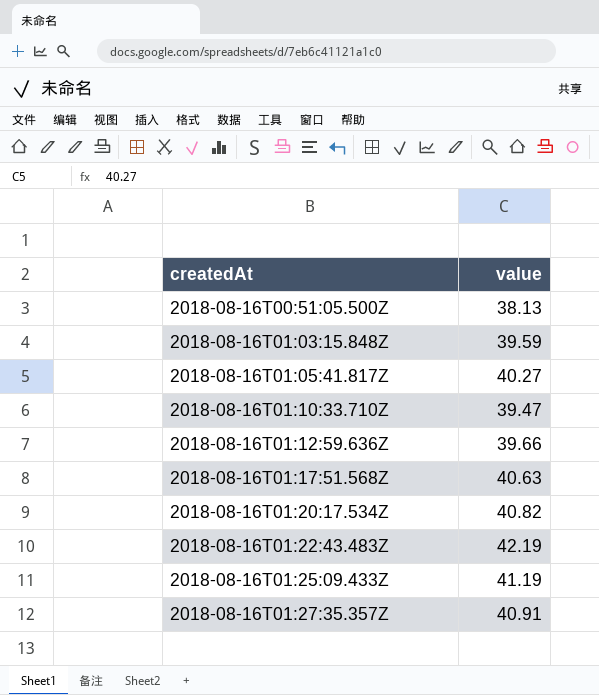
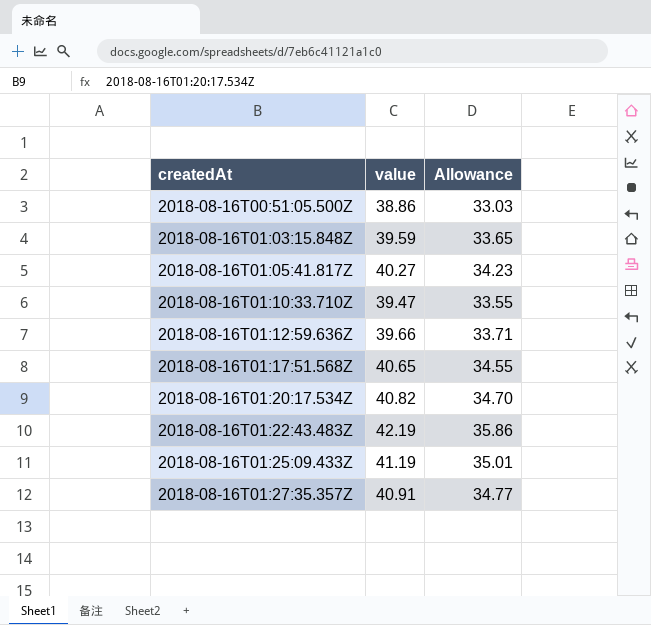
column Allowance | formula: none -> [value] * 0.85
2018-08-16T00:51:05.500Z | value: 38.13 -> 38.86
2018-08-16T01:17:51.568Z | value: 40.63 -> 40.65

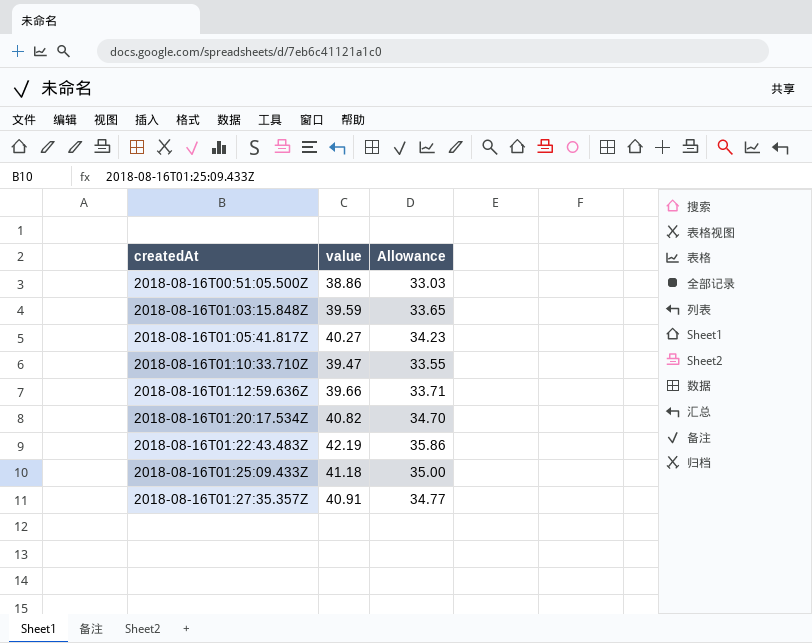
row 2018-08-16T01:17:51.568Z: 40.65 | 34.55 -> none
2018-08-16T01:25:09.433Z | value: 41.19 -> 41.18
2018-08-16T01:25:09.433Z | Allowance: 35.01 -> 35.00

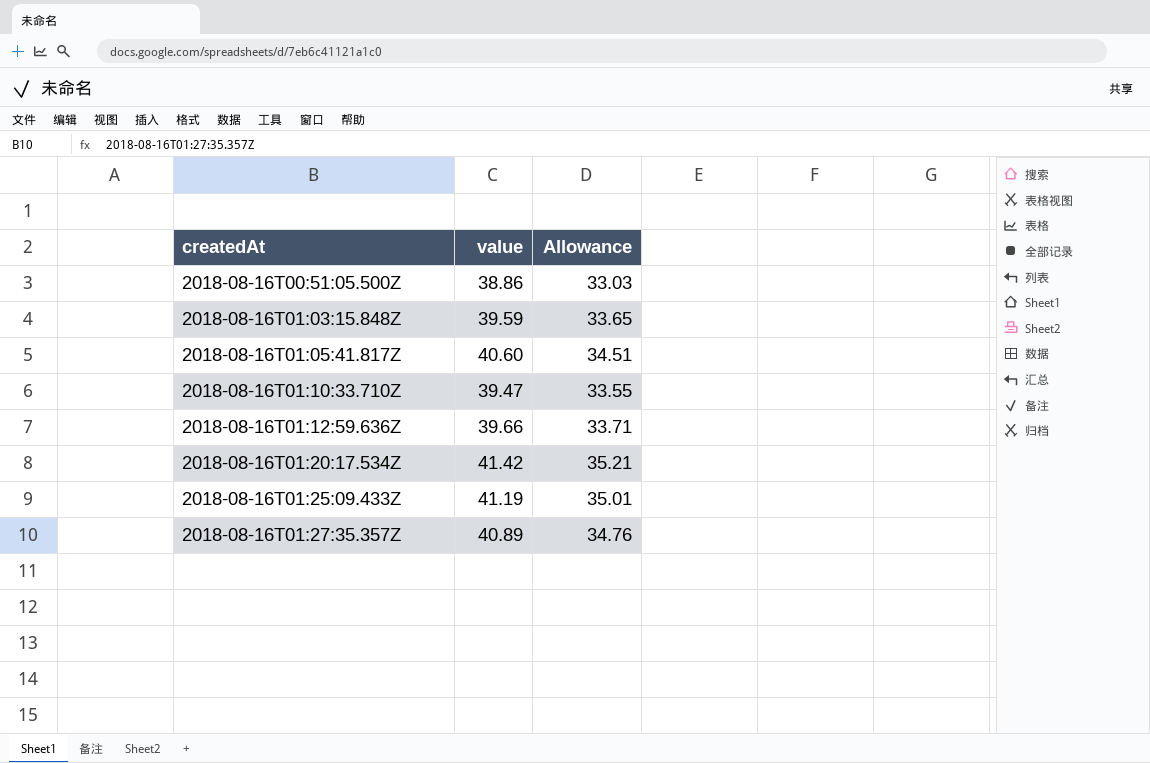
row 2018-08-16T01:22:43.483Z: 42.19 | 35.86 -> none
2018-08-16T01:05:41.817Z | value: 40.27 -> 40.60
2018-08-16T01:05:41.817Z | Allowance: 34.23 -> 34.51
2018-08-16T01:20:17.534Z | value: 40.82 -> 41.42
2018-08-16T01:20:17.534Z | Allowance: 34.70 -> 35.21
2018-08-16T01:25:09.433Z | value: 41.18 -> 41.19
2018-08-16T01:25:09.433Z | Allowance: 35.00 -> 35.01
2018-08-16T01:27:35.357Z | value: 40.91 -> 40.89
2018-08-16T01:27:35.357Z | Allowance: 34.77 -> 34.76

